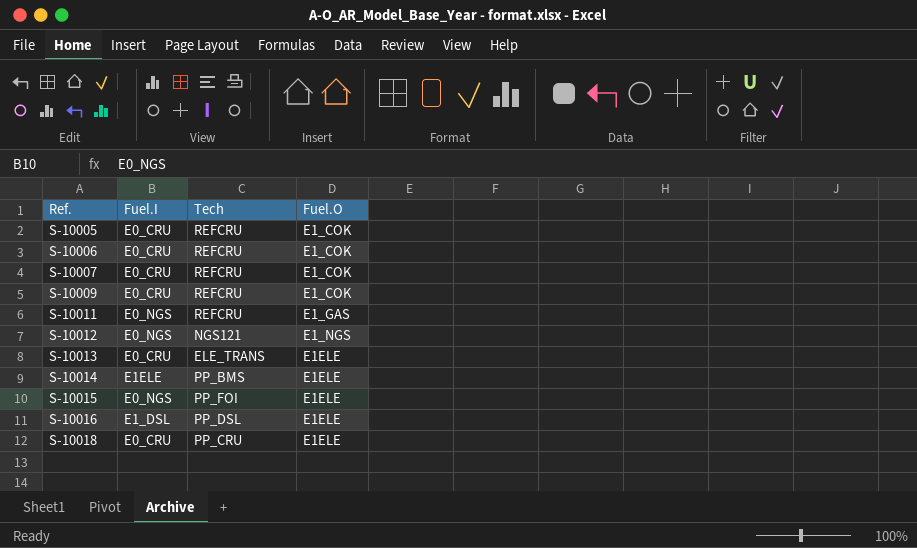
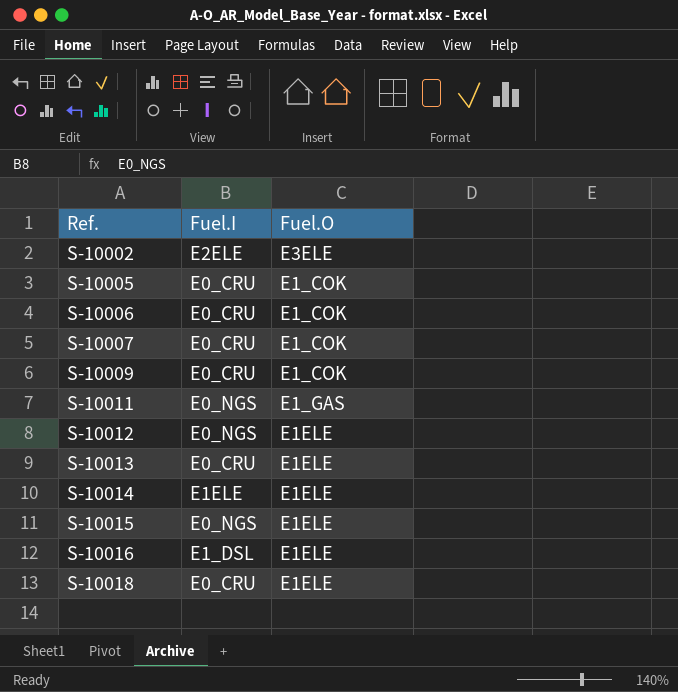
column Tech | position: 3 -> none
row S-10002: none -> E2ELE | E3ELE
S-10012 | Fuel.O: E1_NGS -> E1ELE

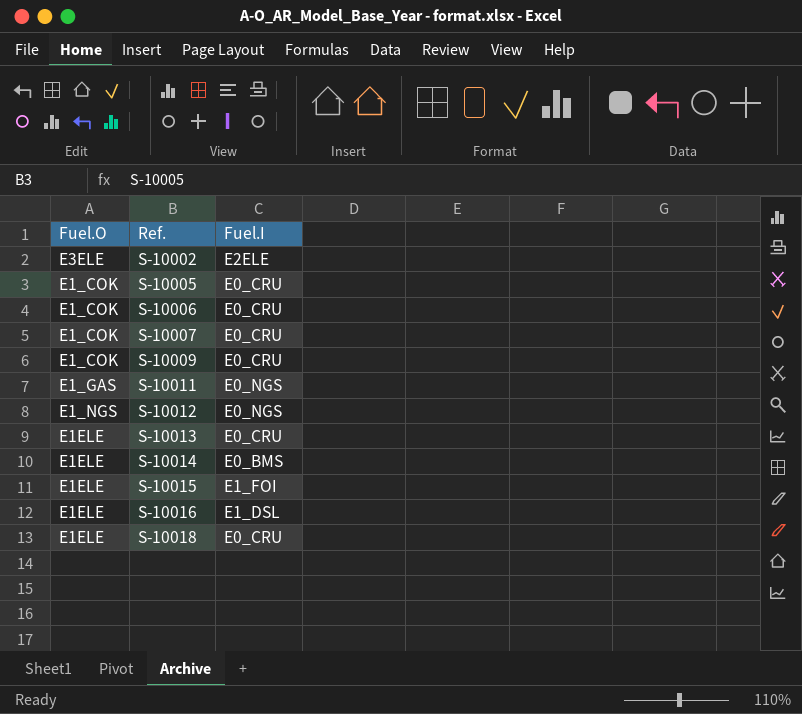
column Fuel.O | position: 3 -> 1
S-10012 | Fuel.O: E1ELE -> E1_NGS
S-10014 | Fuel.I: E1ELE -> E0_BMS
S-10015 | Fuel.I: E0_NGS -> E1_FOI

